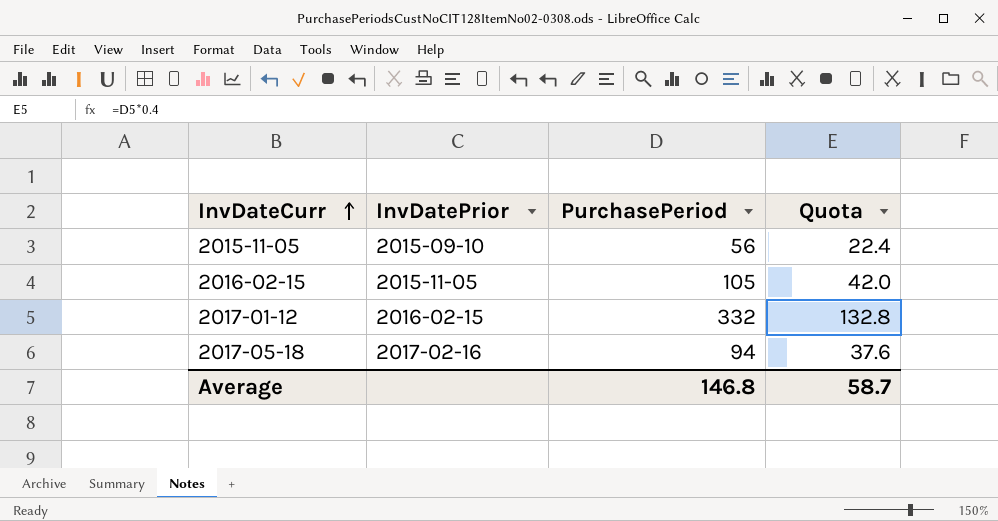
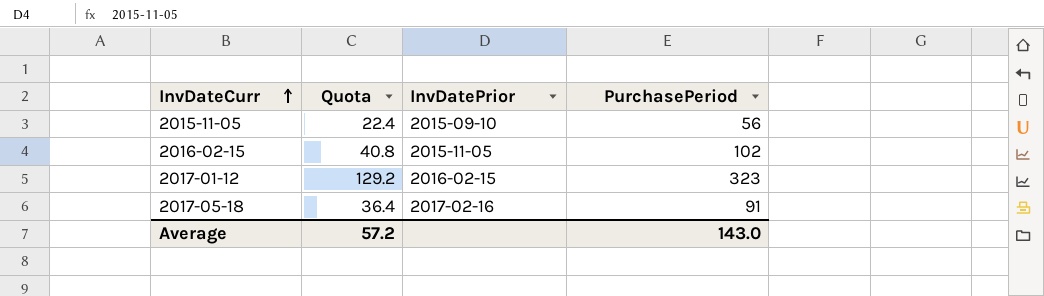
column Quota | position: 4 -> 2
2016-02-15 | Quota: 42.0 -> 40.8
2016-02-15 | PurchasePeriod: 105 -> 102
2017-01-12 | Quota: 132.8 -> 129.2
2017-01-12 | PurchasePeriod: 332 -> 323
2017-05-18 | Quota: 37.6 -> 36.4
2017-05-18 | PurchasePeriod: 94 -> 91
Average | Quota: 58.7 -> 57.2
Average | PurchasePeriod: 146.8 -> 143.0

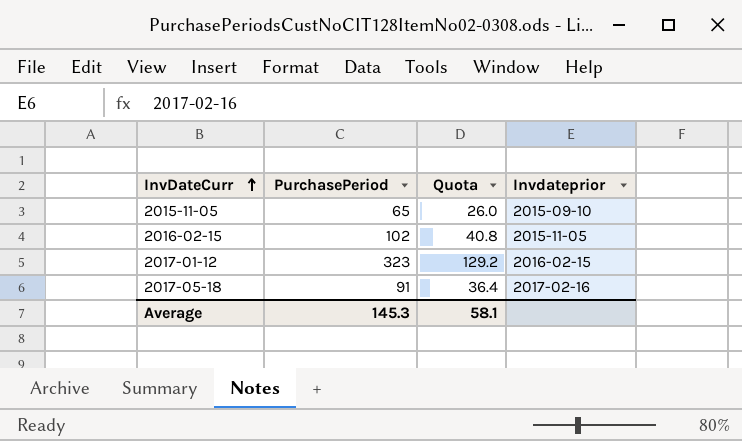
column PurchasePeriod | position: 4 -> 2
column name: InvDatePrior -> Invdateprior
2015-11-05 | PurchasePeriod: 56 -> 65
2015-11-05 | Quota: 22.4 -> 26.0
Average | PurchasePeriod: 143.0 -> 145.3
Average | Quota: 57.2 -> 58.1

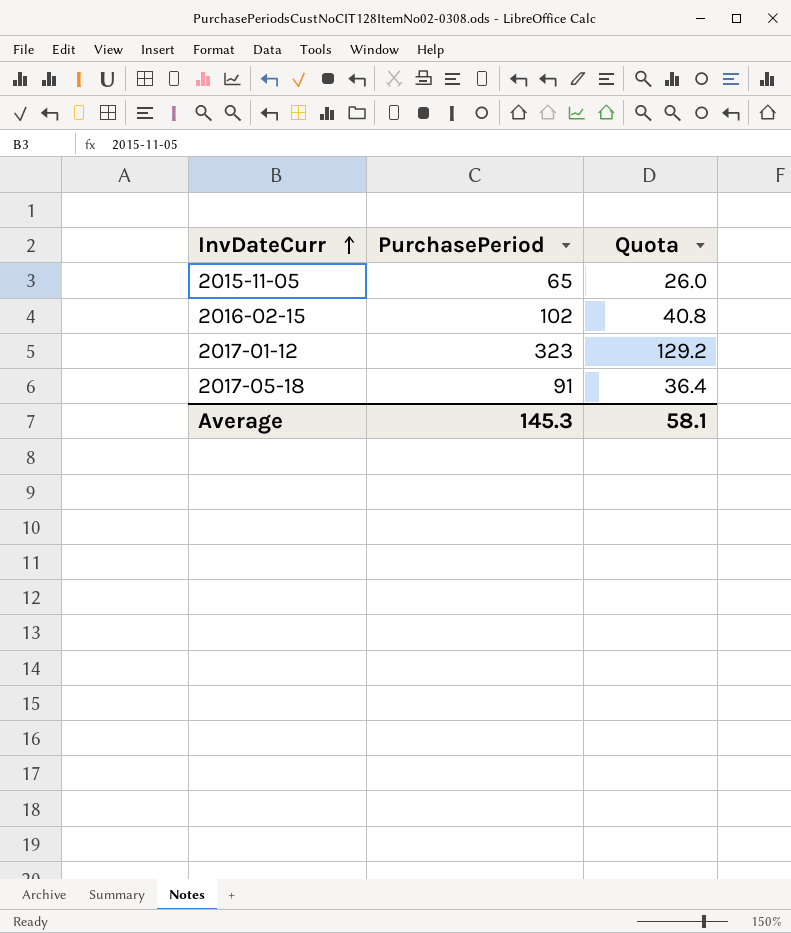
column Invdateprior | position: 4 -> none

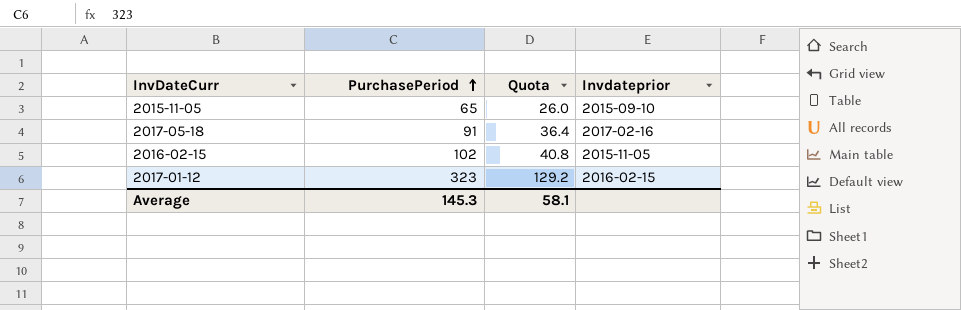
row order: InvDateCurr ascending -> PurchasePeriod ascending
column Invdateprior | position: none -> 4

